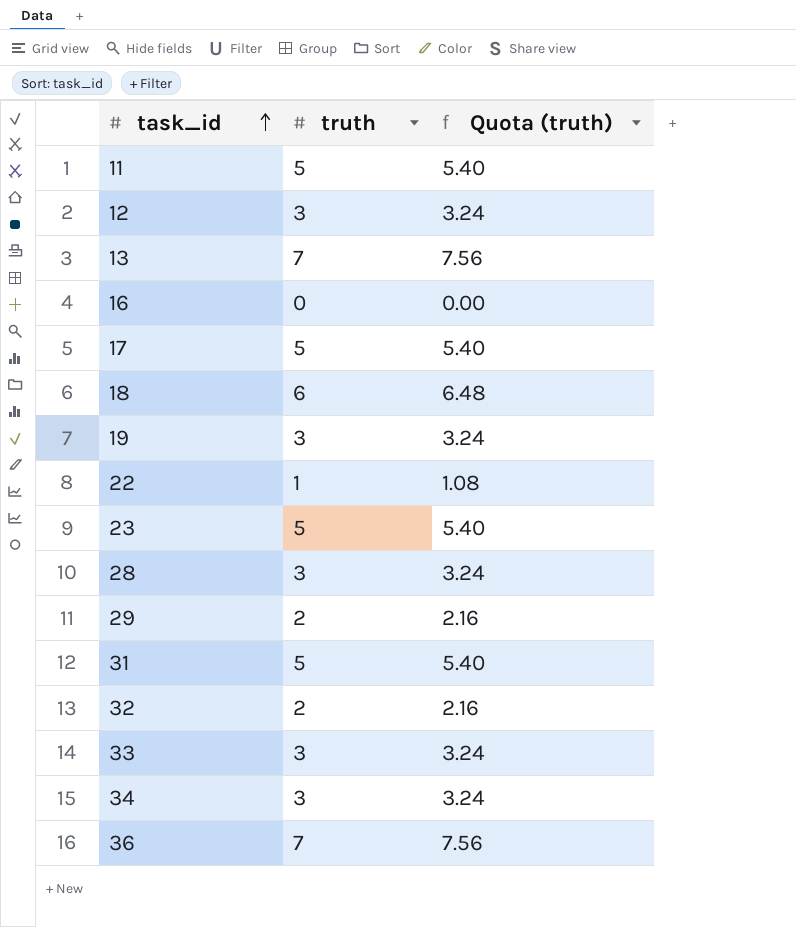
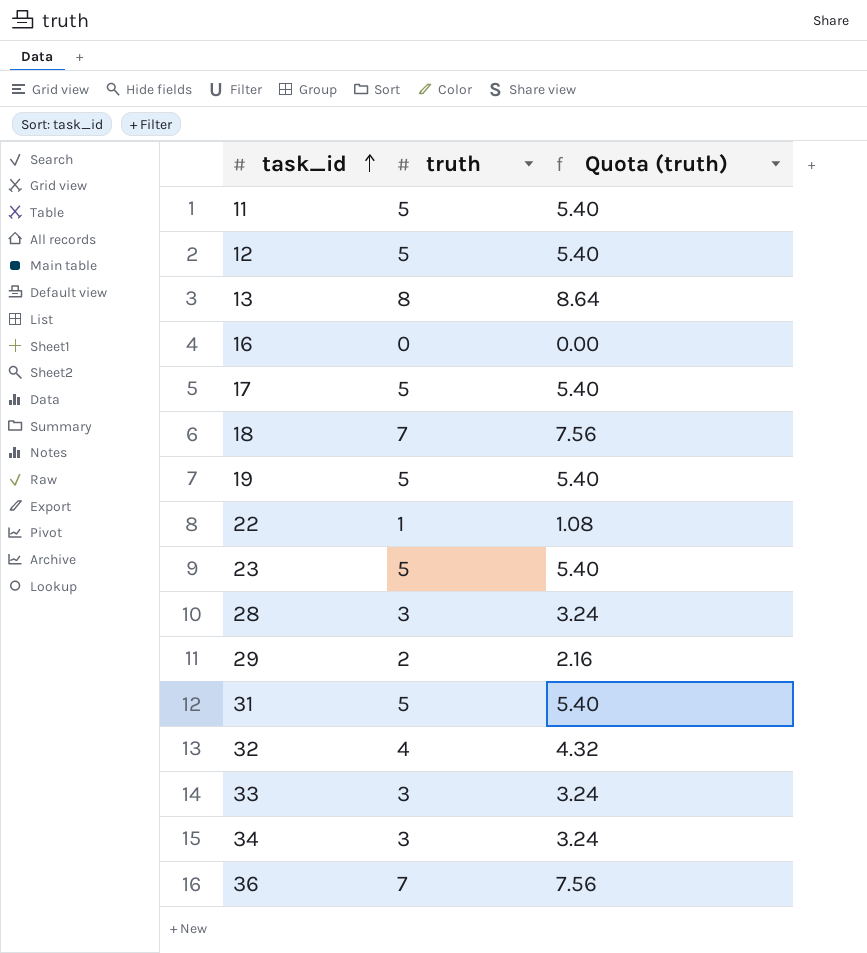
12 | truth: 3 -> 5
12 | Quota (truth): 3.24 -> 5.40
13 | truth: 7 -> 8
13 | Quota (truth): 7.56 -> 8.64
18 | truth: 6 -> 7
18 | Quota (truth): 6.48 -> 7.56
19 | truth: 3 -> 5
19 | Quota (truth): 3.24 -> 5.40
32 | truth: 2 -> 4
32 | Quota (truth): 2.16 -> 4.32

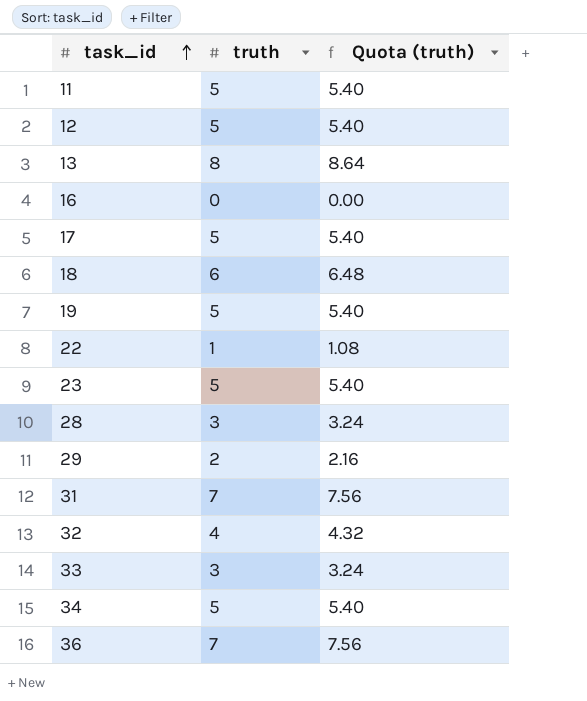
18 | truth: 7 -> 6
18 | Quota (truth): 7.56 -> 6.48
31 | truth: 5 -> 7
31 | Quota (truth): 5.40 -> 7.56
34 | truth: 3 -> 5
34 | Quota (truth): 3.24 -> 5.40

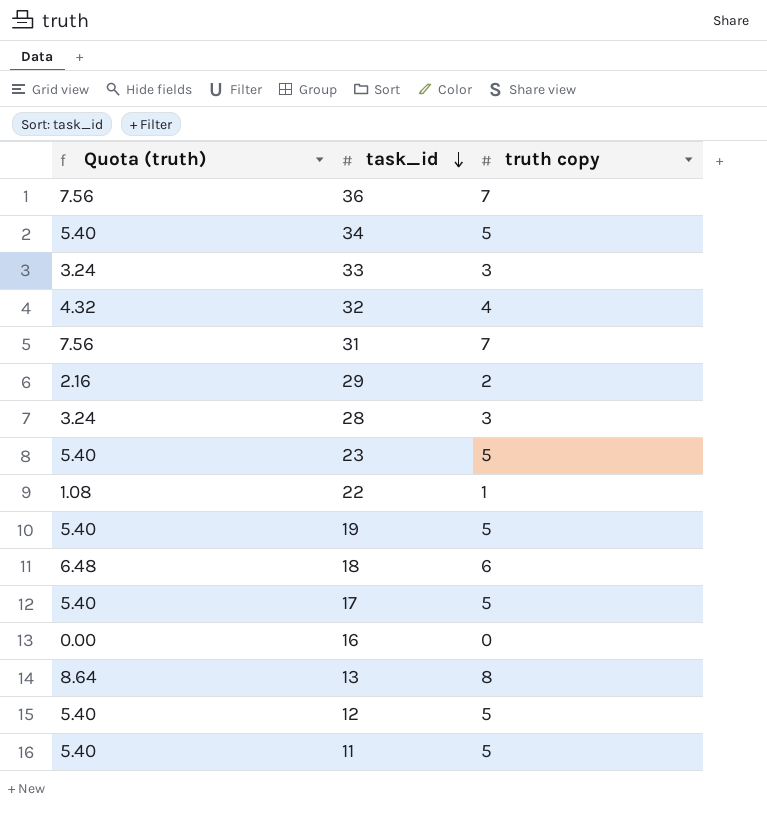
row order: task_id ascending -> task_id descending
column Quota (truth) | position: 3 -> 1
column name: truth -> truth copy

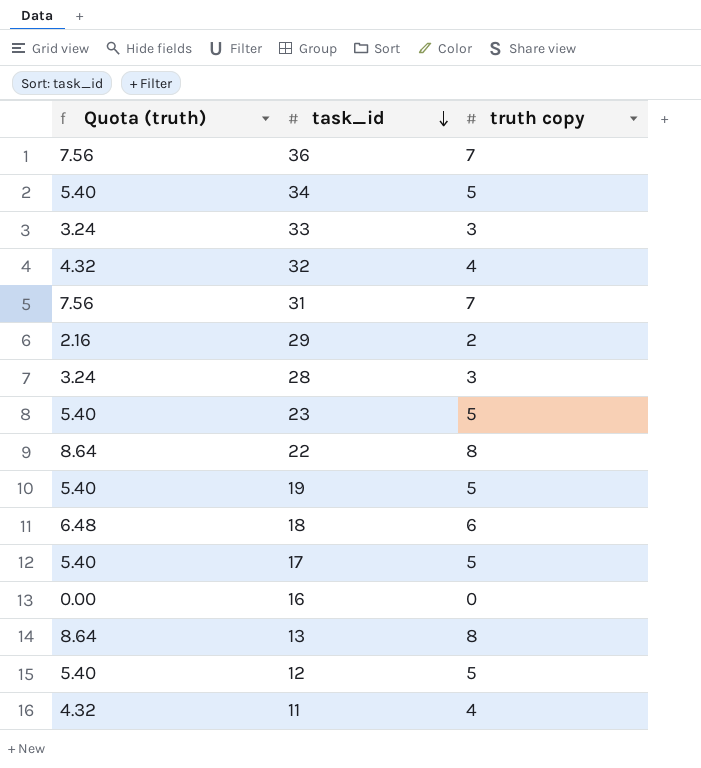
22 | Quota (truth): 1.08 -> 8.64
22 | truth copy: 1 -> 8
11 | Quota (truth): 5.40 -> 4.32
11 | truth copy: 5 -> 4

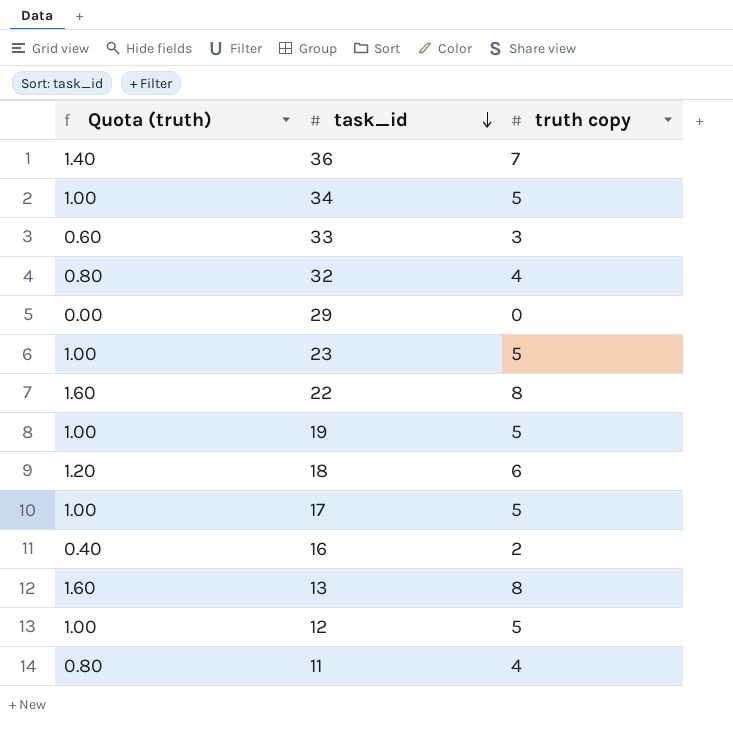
column Quota (truth) | formula: [truth copy] * 1.08 -> [truth copy] * 0.2
row 31: 7.56 | 7 -> none
row 28: 3.24 | 3 -> none
29 | truth copy: 2 -> 0
16 | truth copy: 0 -> 2

